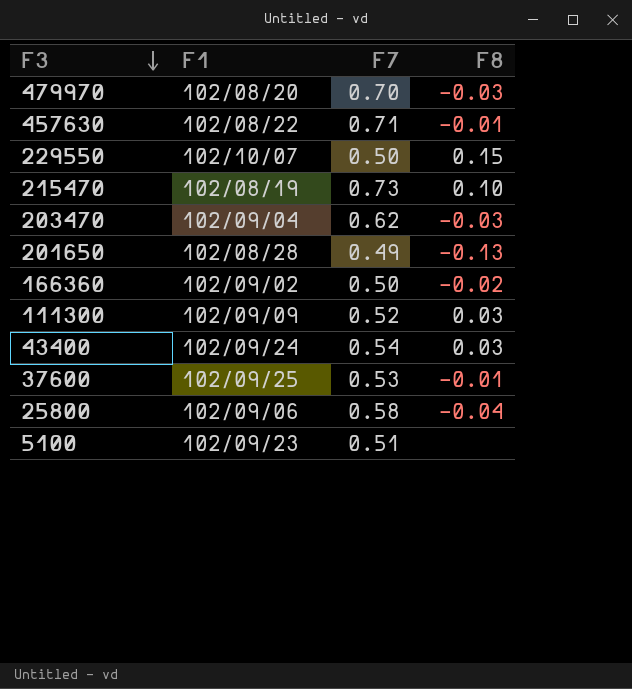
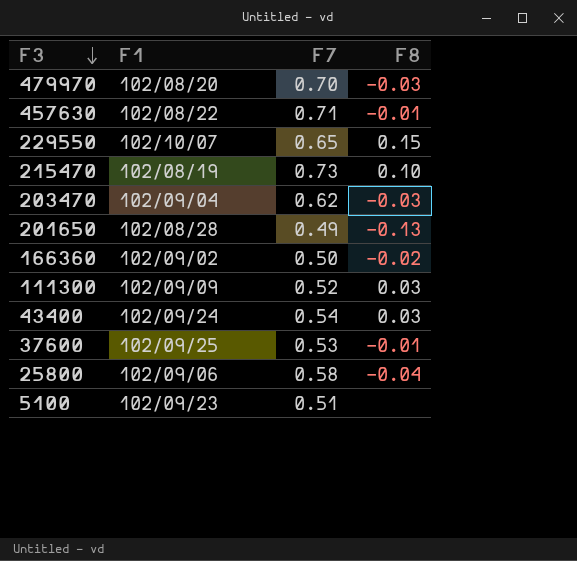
229550 | F7: 0.50 -> 0.65

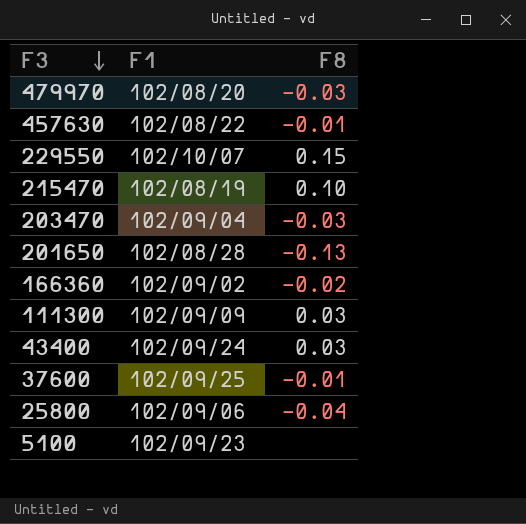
column F7 | position: 3 -> none

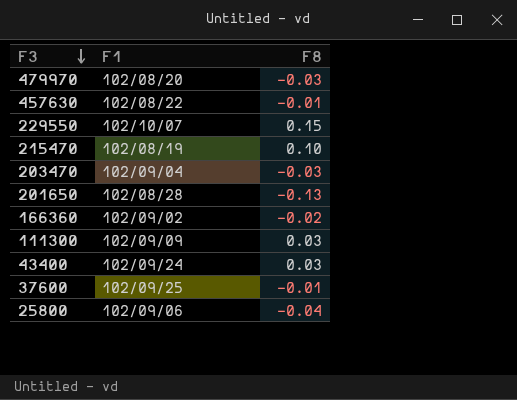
row 5100: 102/09/23 | none -> none

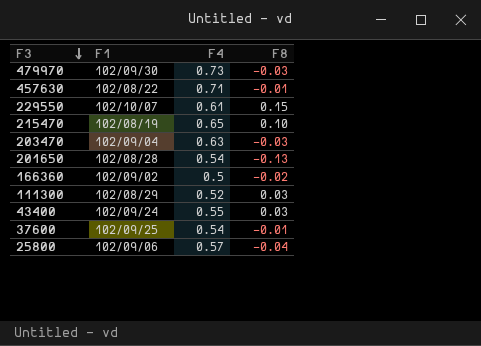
column F4 | position: none -> 3
479970 | F1: 102/08/20 -> 102/09/30
111300 | F1: 102/09/09 -> 102/08/29

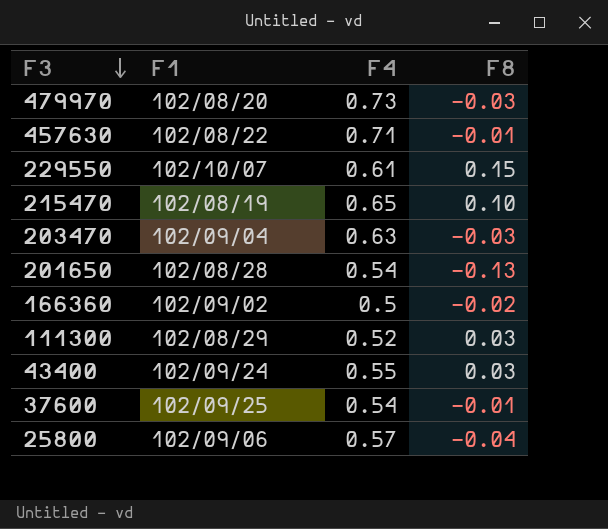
479970 | F1: 102/09/30 -> 102/08/20

